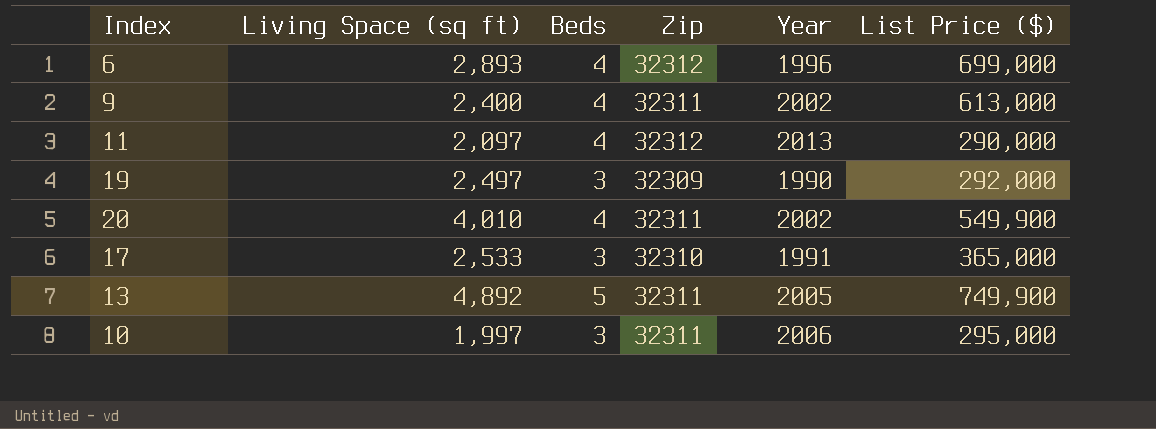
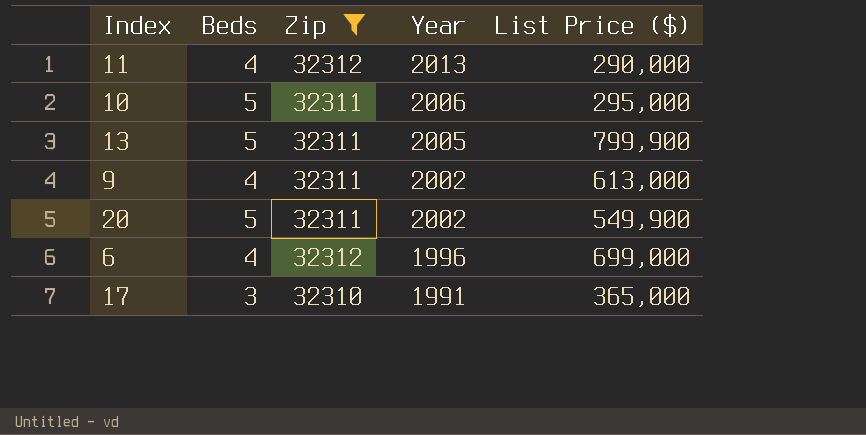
filter: none -> Zip != 32309
row order: none -> Year descending
column Living Space (sq ft) | position: 2 -> none
10 | Beds: 3 -> 5
13 | List Price ($): 749,900 -> 799,900
20 | Beds: 4 -> 5

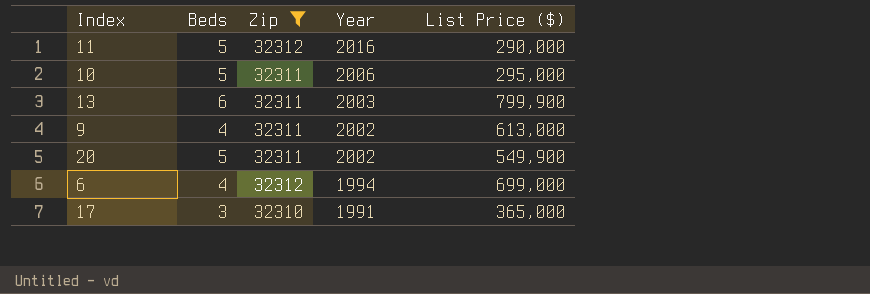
11 | Beds: 4 -> 5
11 | Year: 2013 -> 2016
13 | Beds: 5 -> 6
13 | Year: 2005 -> 2003
6 | Year: 1996 -> 1994

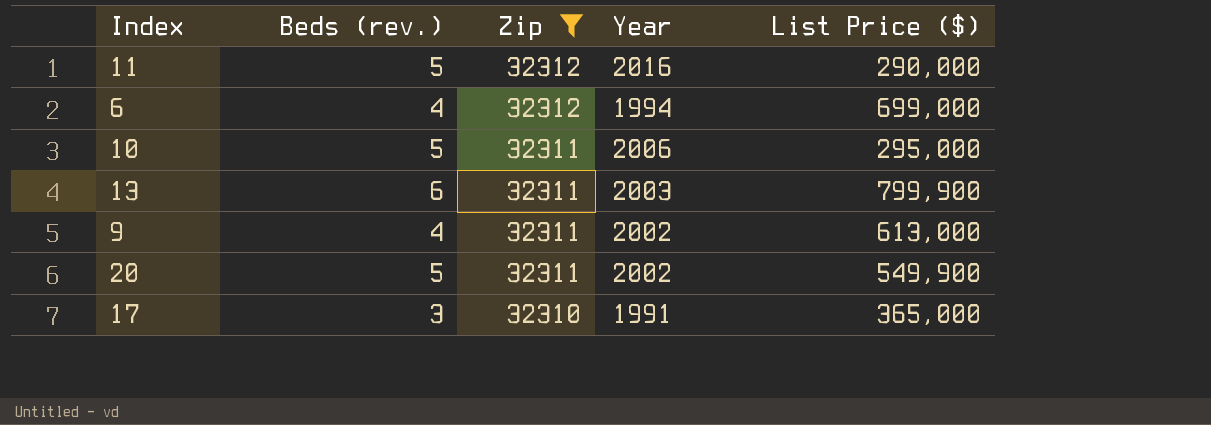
row order: Year descending -> Zip descending
column name: Beds -> Beds (rev.)

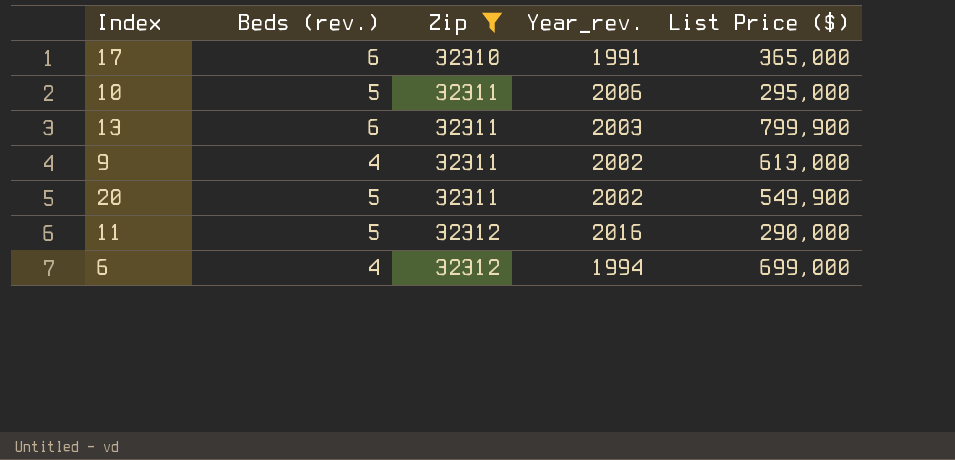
row order: Zip descending -> Zip ascending
column name: Year -> Year_rev.
17 | Beds (rev.): 3 -> 6

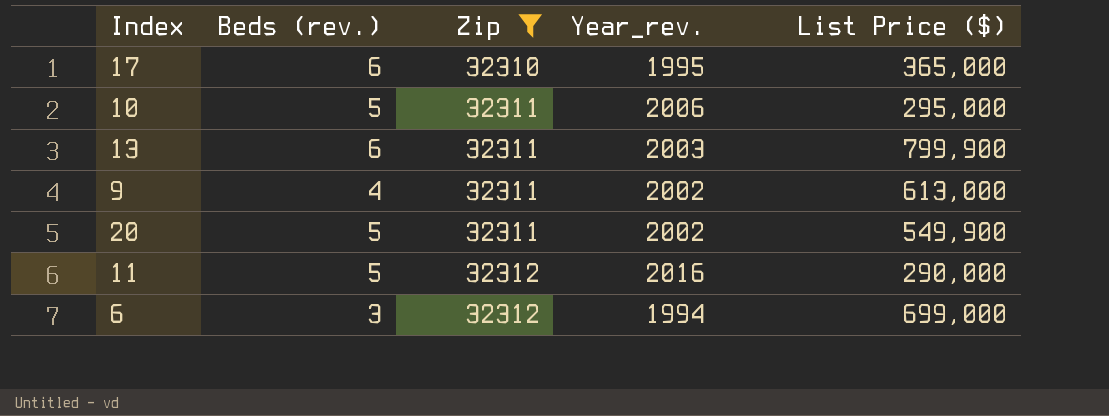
17 | Year_rev.: 1991 -> 1995
6 | Beds (rev.): 4 -> 3

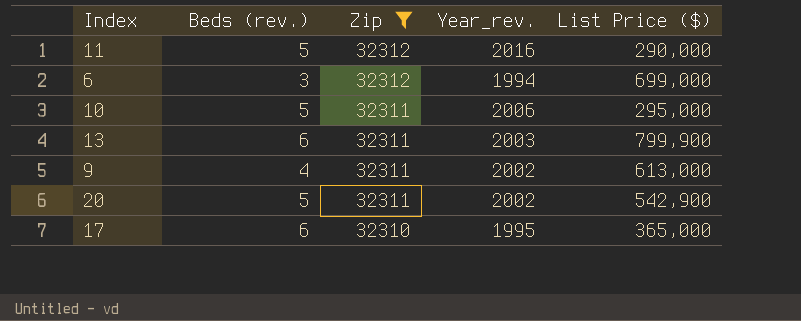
row order: Zip ascending -> Zip descending
20 | List Price ($): 549,900 -> 542,900

